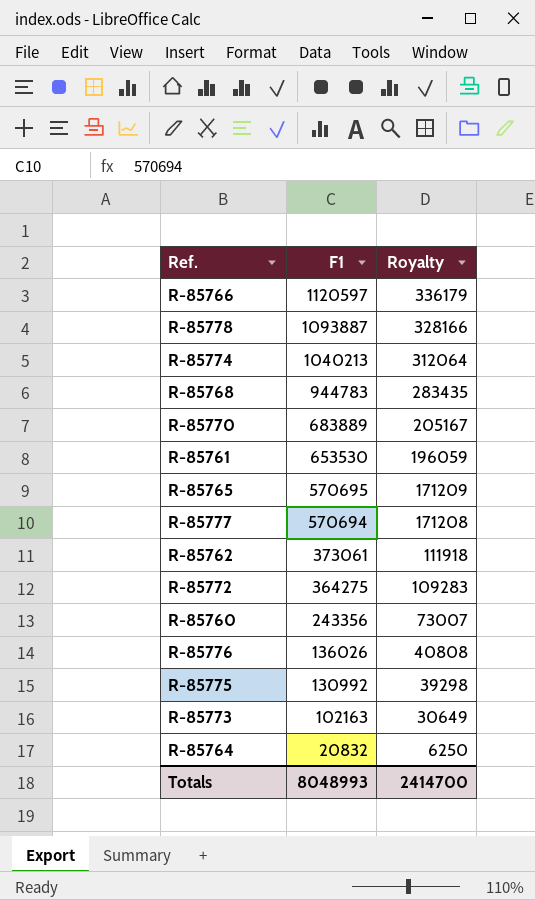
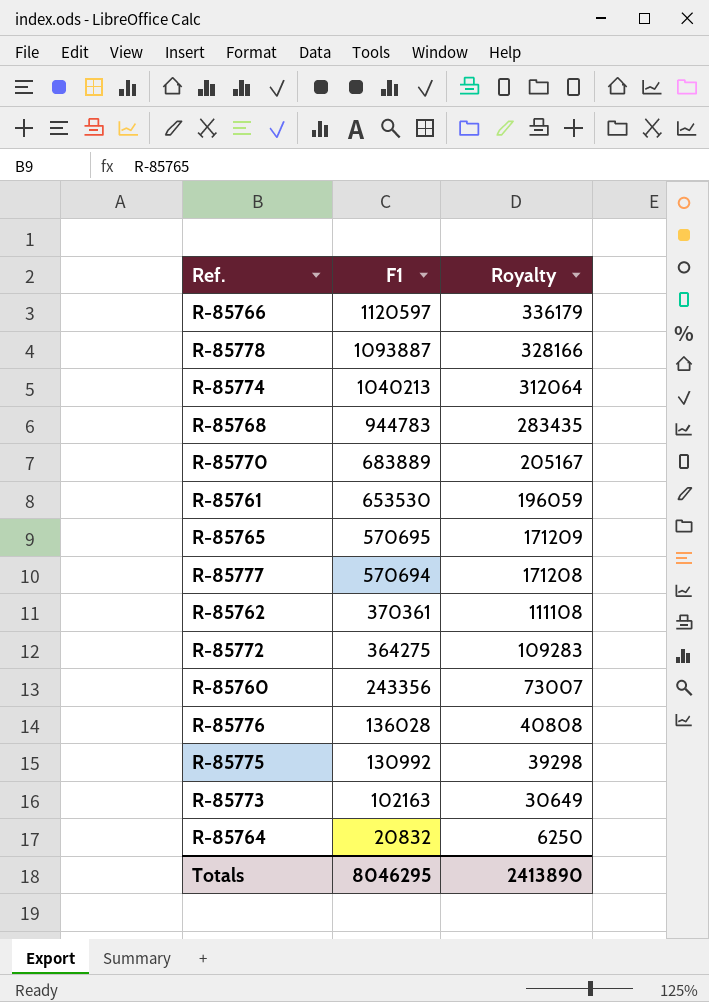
R-85762 | F1: 373061 -> 370361
R-85762 | Royalty: 111918 -> 111108
R-85776 | F1: 136026 -> 136028
Totals | F1: 8048993 -> 8046295
Totals | Royalty: 2414700 -> 2413890

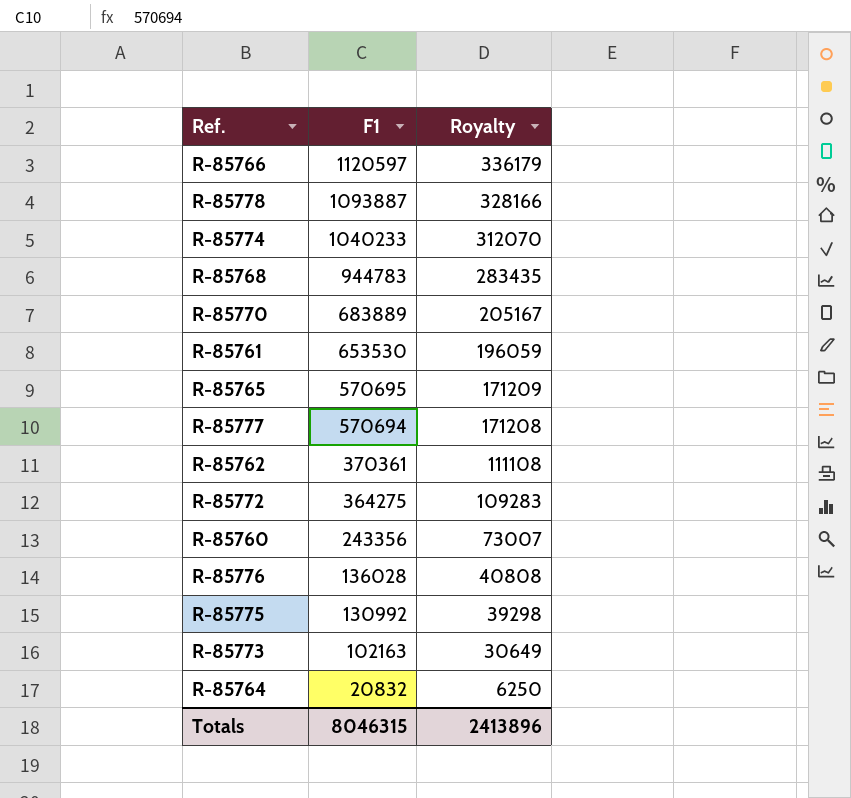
R-85774 | F1: 1040213 -> 1040233
R-85774 | Royalty: 312064 -> 312070
Totals | F1: 8046295 -> 8046315
Totals | Royalty: 2413890 -> 2413896

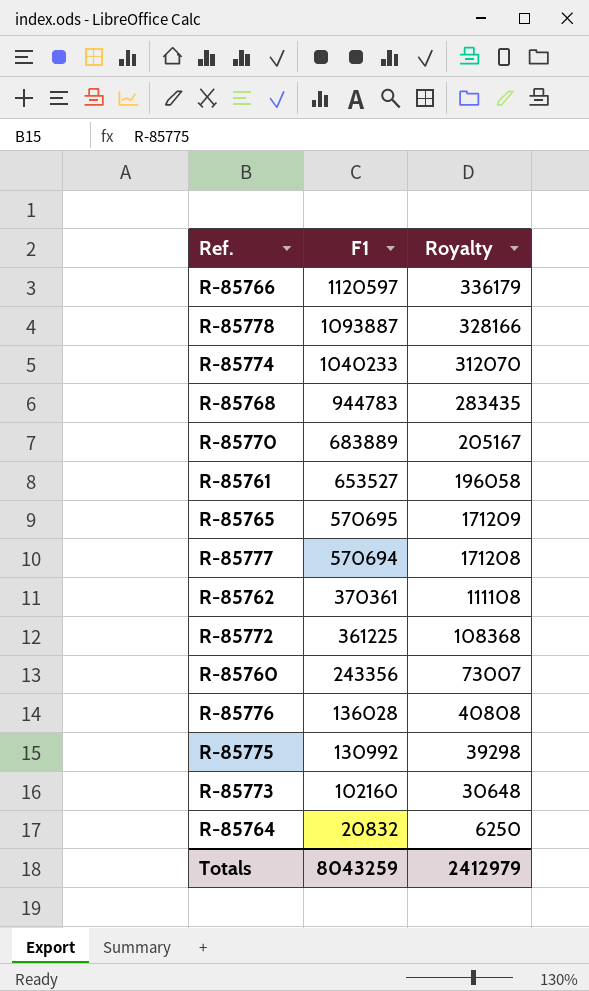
R-85761 | F1: 653530 -> 653527
R-85761 | Royalty: 196059 -> 196058
R-85772 | F1: 364275 -> 361225
R-85772 | Royalty: 109283 -> 108368
R-85773 | F1: 102163 -> 102160
R-85773 | Royalty: 30649 -> 30648
Totals | F1: 8046315 -> 8043259
Totals | Royalty: 2413896 -> 2412979

